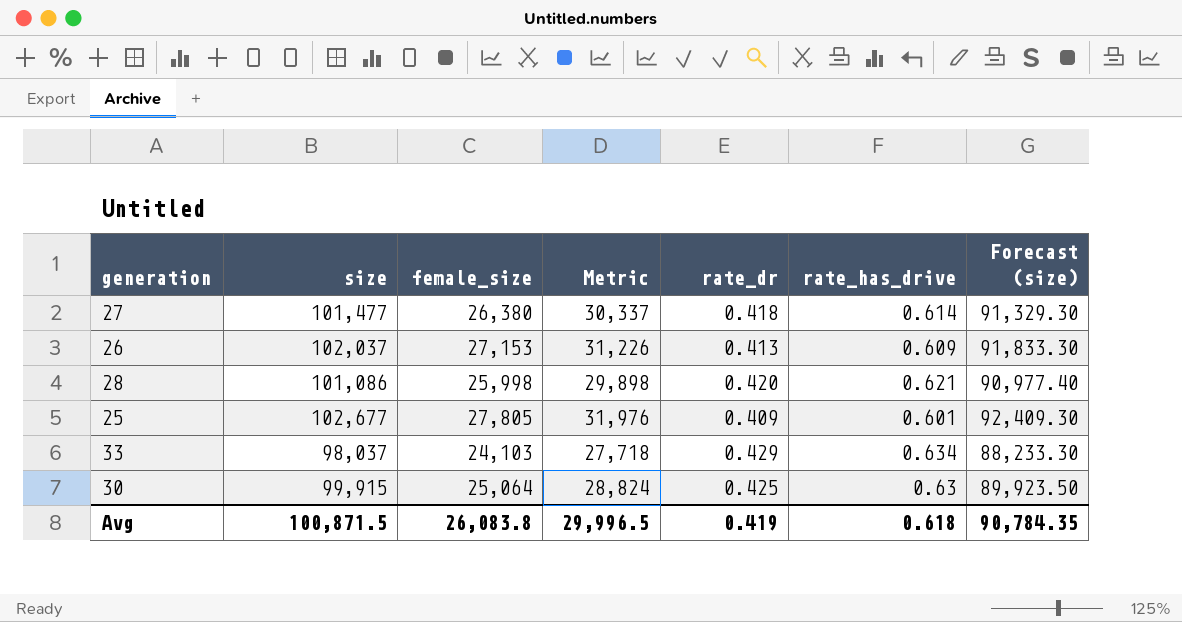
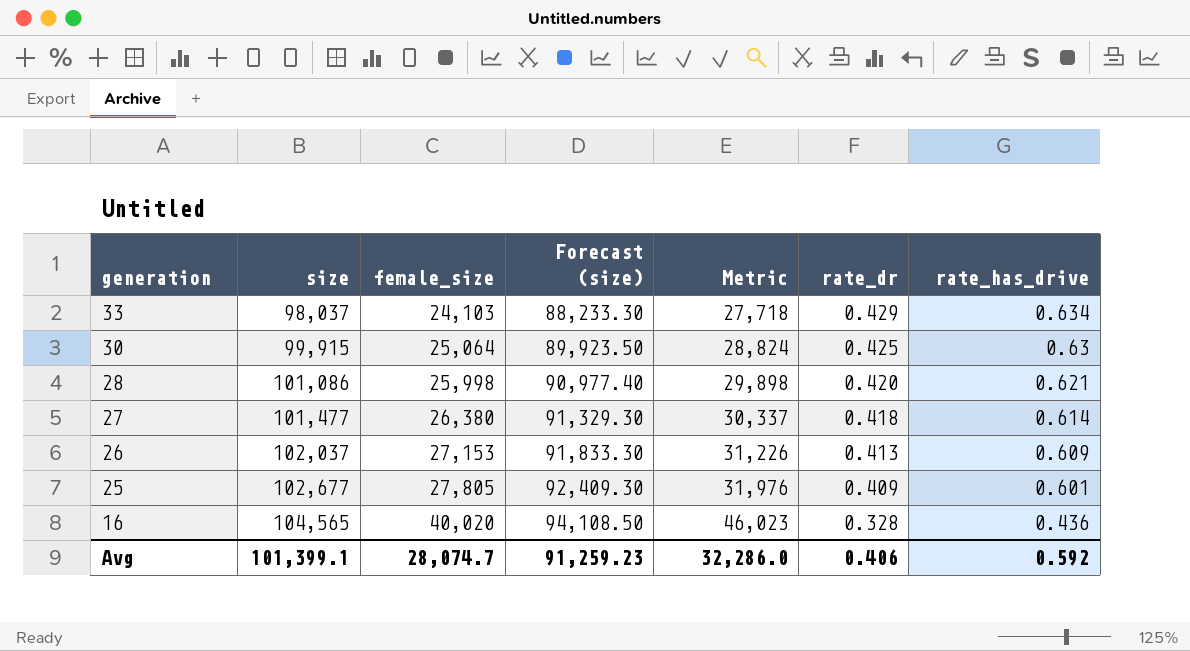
row order: none -> generation descending
column Forecast (size) | position: 7 -> 4
row 16: none -> 104,565 | 40,020 | 94,108.50 | 46,023 | 0.328 | 0.436
Avg | size: 100,871.5 -> 101,399.1
Avg | female_size: 26,083.8 -> 28,074.7
Avg | Forecast (size): 90,784.35 -> 91,259.23
Avg | Metric: 29,996.5 -> 32,286.0
Avg | rate_dr: 0.419 -> 0.406
Avg | rate_has_drive: 0.618 -> 0.592

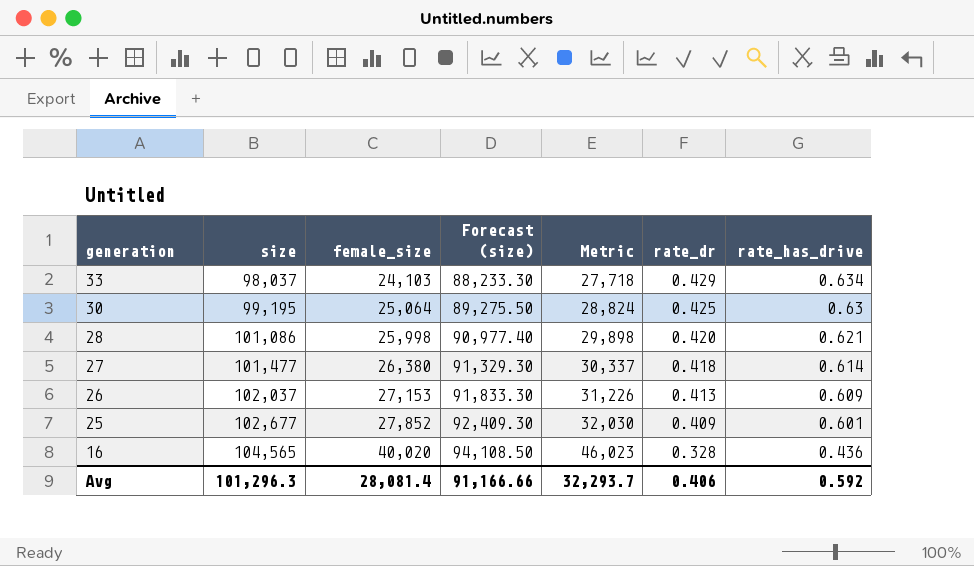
30 | size: 99,915 -> 99,195
30 | Forecast (size): 89,923.50 -> 89,275.50
25 | female_size: 27,805 -> 27,852
25 | Metric: 31,976 -> 32,030
Avg | size: 101,399.1 -> 101,296.3
Avg | female_size: 28,074.7 -> 28,081.4
Avg | Forecast (size): 91,259.23 -> 91,166.66
Avg | Metric: 32,286.0 -> 32,293.7

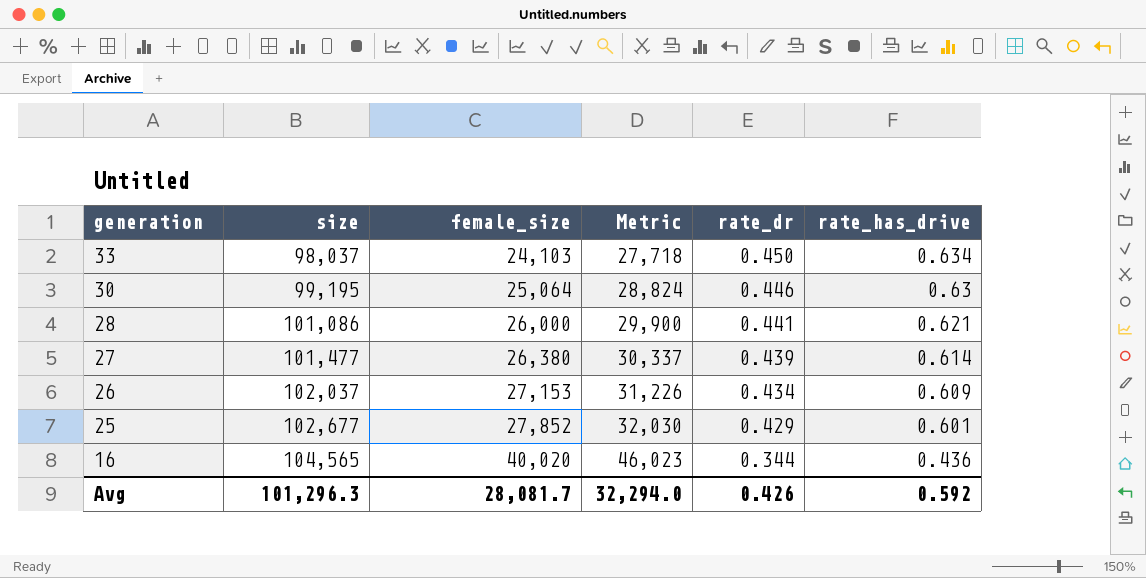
column Forecast (size) | formula: [size] * 0.9 -> none
33 | rate_dr: 0.429 -> 0.450
30 | rate_dr: 0.425 -> 0.446
28 | female_size: 25,998 -> 26,000
28 | Metric: 29,898 -> 29,900
28 | rate_dr: 0.420 -> 0.441
27 | rate_dr: 0.418 -> 0.439
26 | rate_dr: 0.413 -> 0.434
25 | rate_dr: 0.409 -> 0.429
16 | rate_dr: 0.328 -> 0.344
Avg | female_size: 28,081.4 -> 28,081.7
Avg | Metric: 32,293.7 -> 32,294.0
Avg | rate_dr: 0.406 -> 0.426

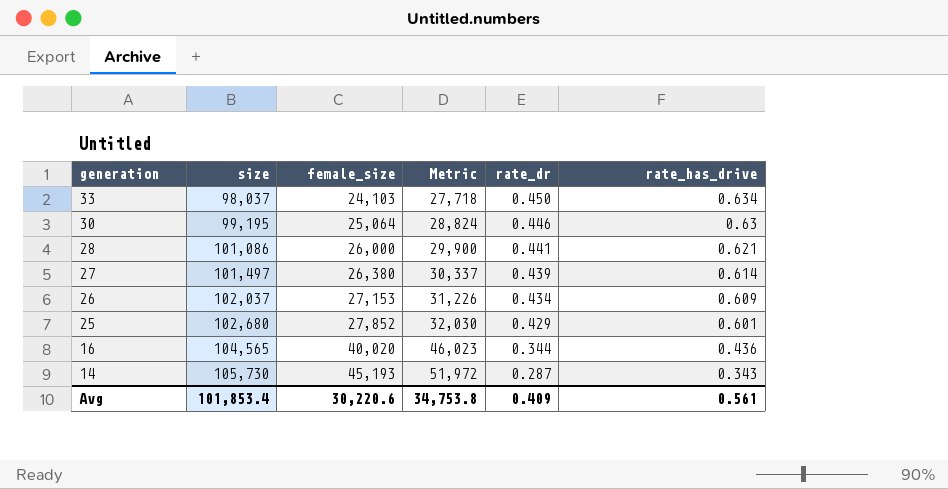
27 | size: 101,477 -> 101,497
25 | size: 102,677 -> 102,680
row 14: none -> 105,730 | 45,193 | 51,972 | 0.287 | 0.343
Avg | size: 101,296.3 -> 101,853.4
Avg | female_size: 28,081.7 -> 30,220.6
Avg | Metric: 32,294.0 -> 34,753.8
Avg | rate_dr: 0.426 -> 0.409
Avg | rate_has_drive: 0.592 -> 0.561

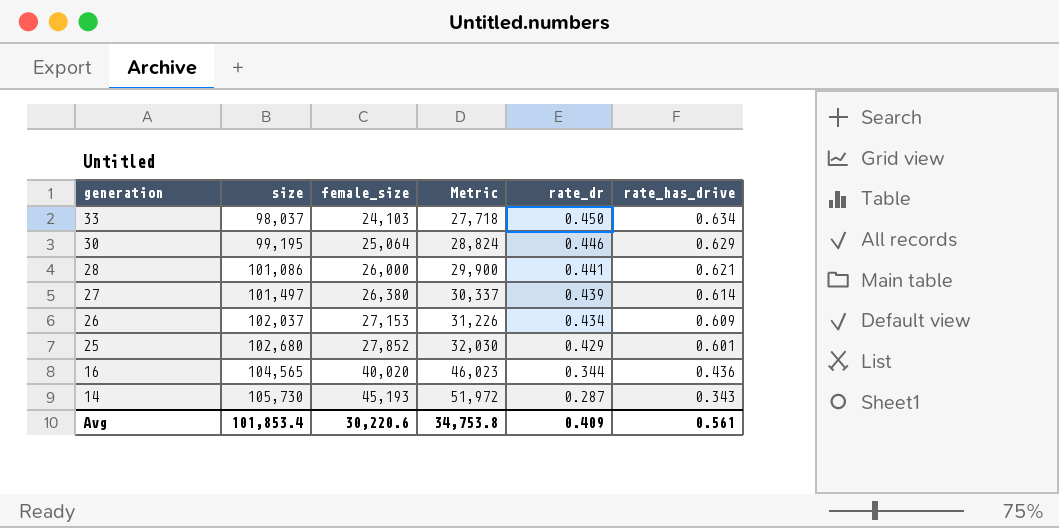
30 | rate_has_drive: 0.63 -> 0.629

